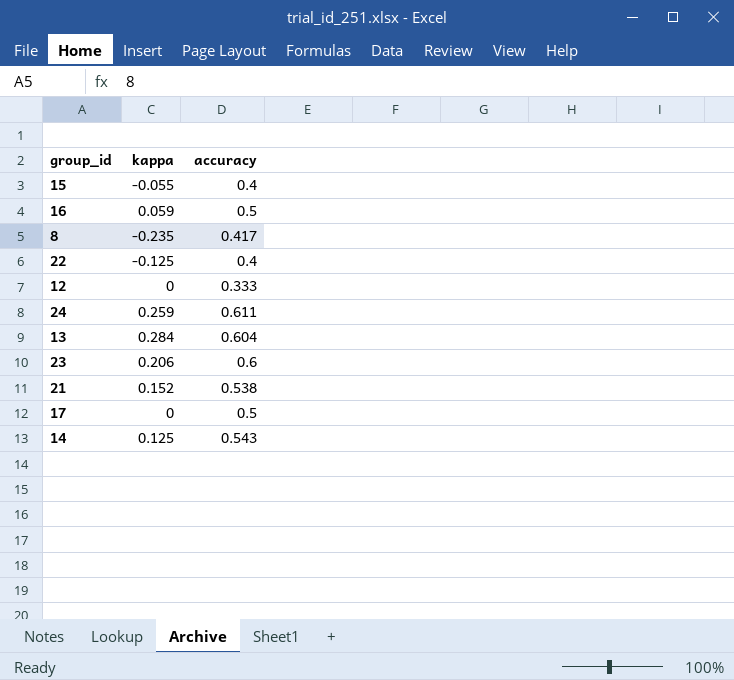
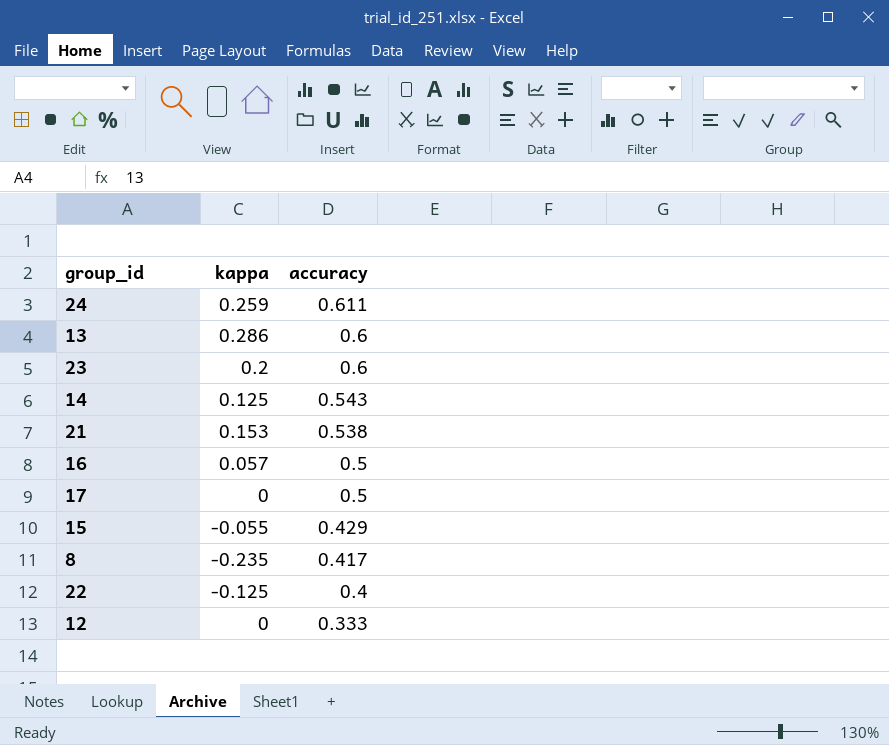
row order: none -> accuracy descending
13 | kappa: 0.284 -> 0.286
13 | accuracy: 0.604 -> 0.6
23 | kappa: 0.206 -> 0.2
21 | kappa: 0.152 -> 0.153
16 | kappa: 0.059 -> 0.057
15 | accuracy: 0.4 -> 0.429

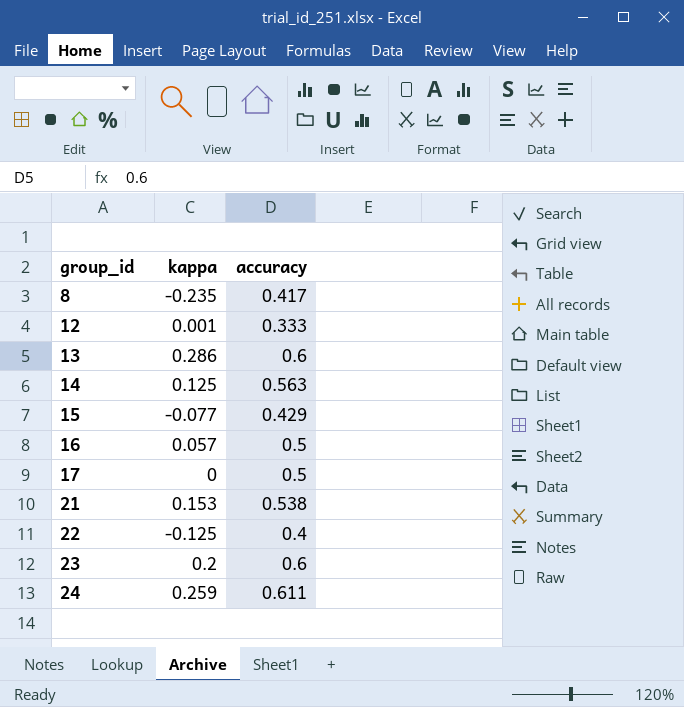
row order: accuracy descending -> group_id ascending
12 | kappa: 0 -> 0.001
14 | accuracy: 0.543 -> 0.563
15 | kappa: -0.055 -> -0.077

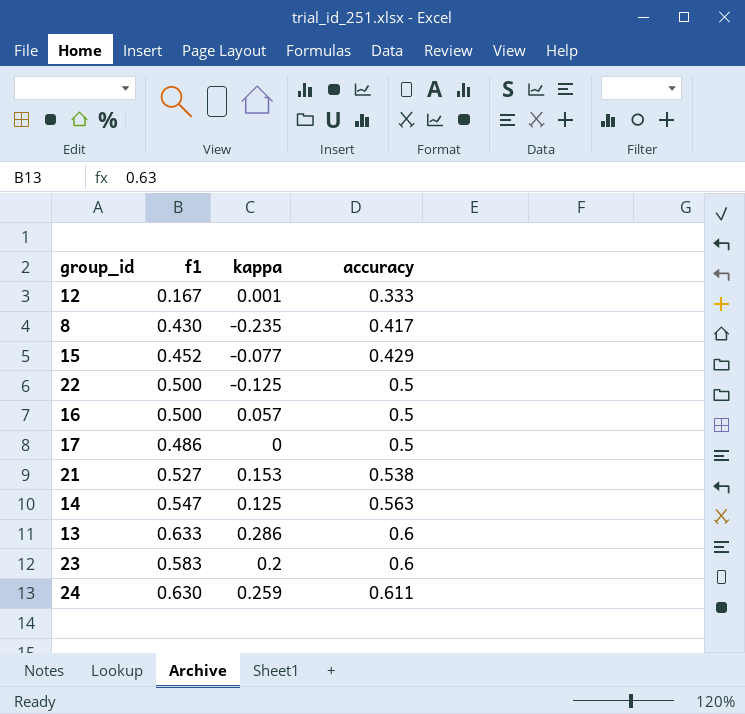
row order: group_id ascending -> accuracy ascending
column f1 | position: none -> 2
22 | accuracy: 0.4 -> 0.5

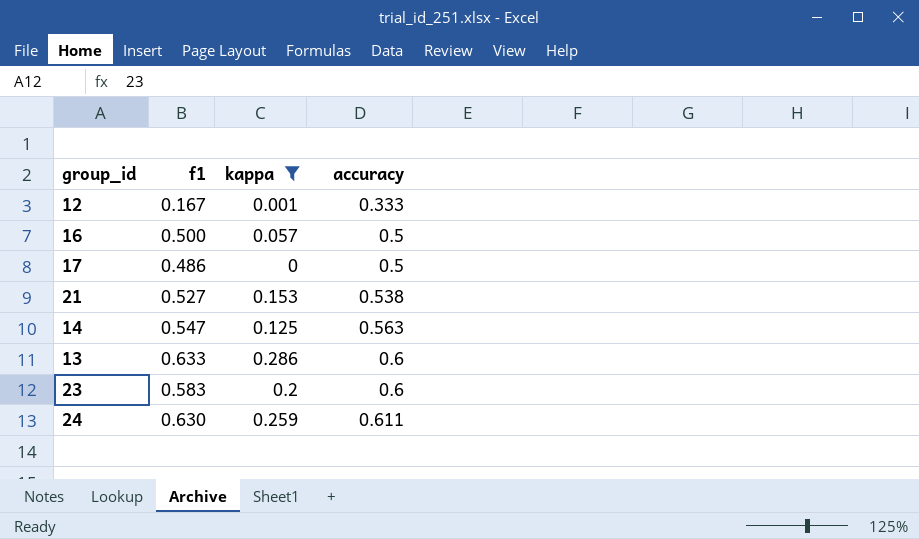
filter: none -> kappa >= 0

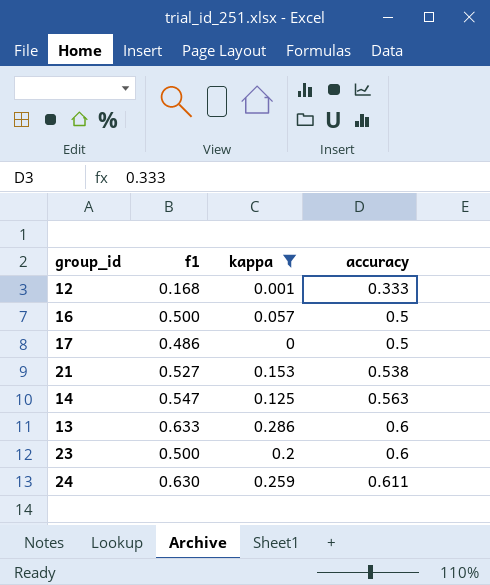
12 | f1: 0.167 -> 0.168
23 | f1: 0.583 -> 0.500

